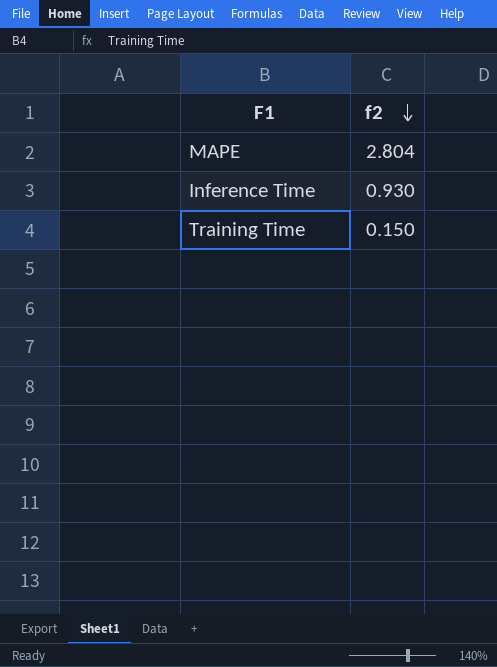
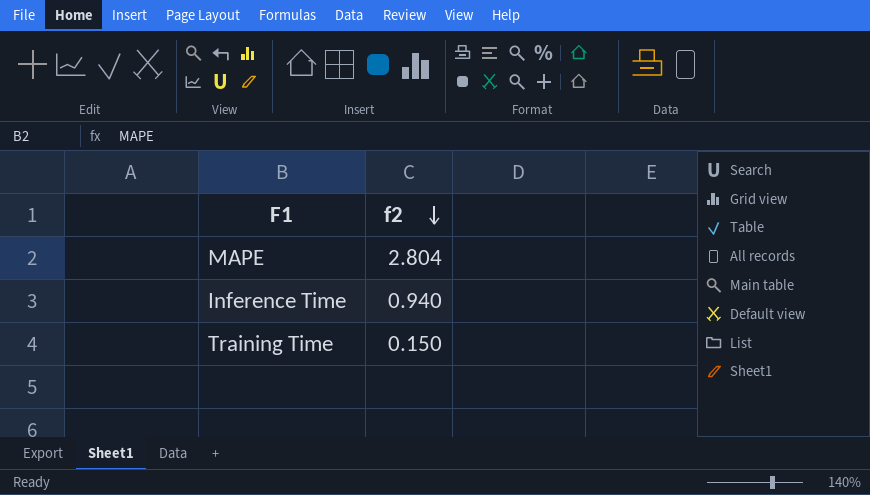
Inference Time | f2: 0.930 -> 0.940

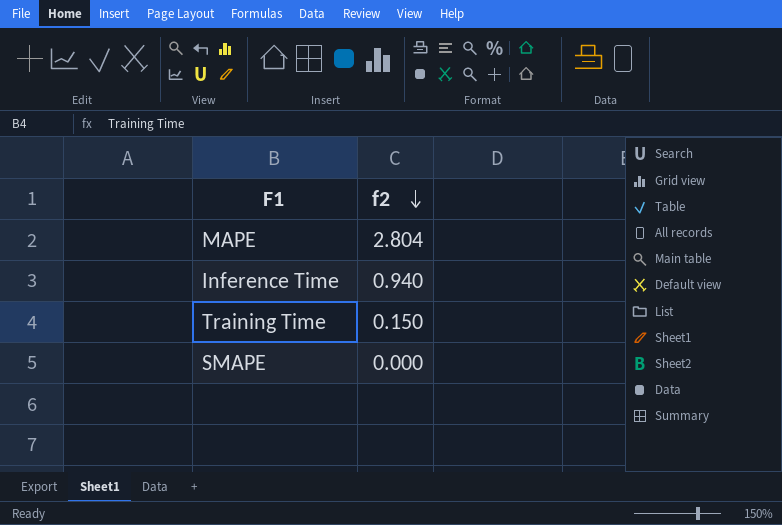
row SMAPE: none -> 0.000

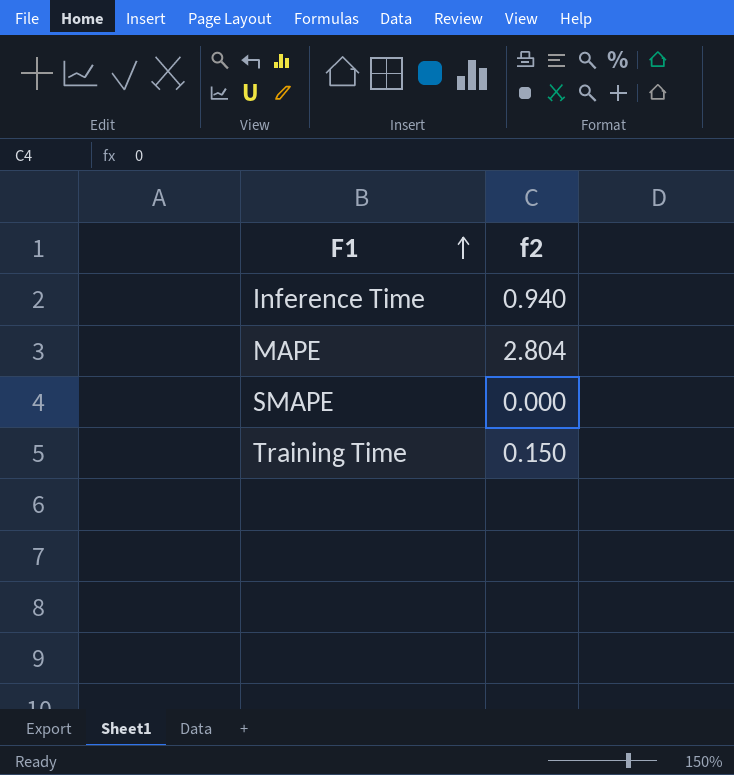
row order: f2 descending -> F1 ascending

